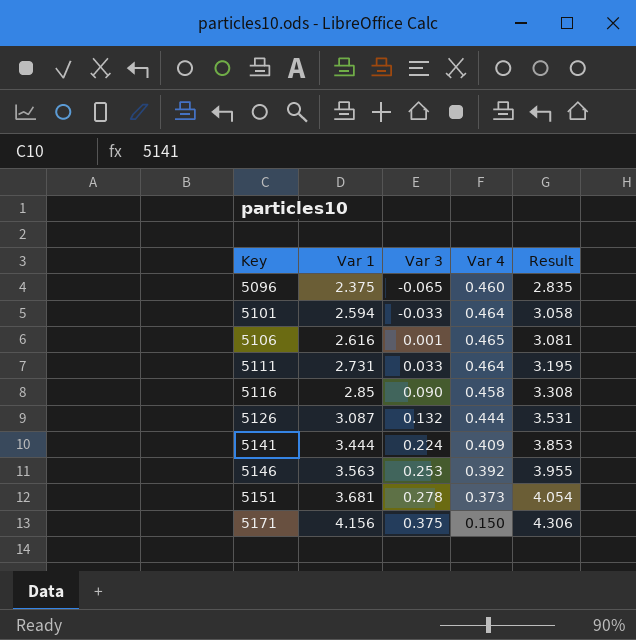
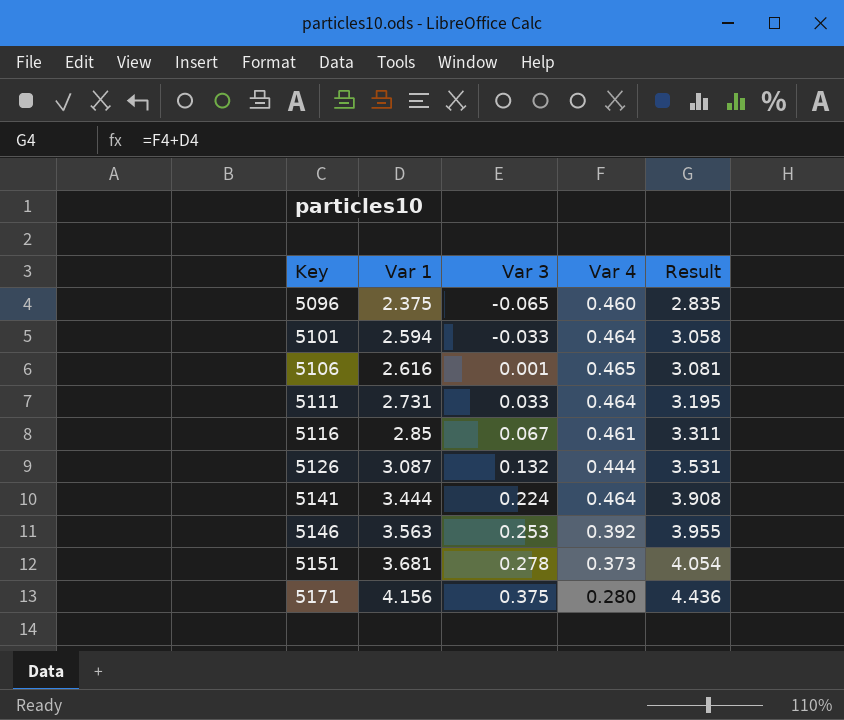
5116 | Var 3: 0.090 -> 0.067
5116 | Var 4: 0.458 -> 0.461
5116 | Result: 3.308 -> 3.311
5141 | Var 4: 0.409 -> 0.464
5141 | Result: 3.853 -> 3.908
5171 | Var 4: 0.150 -> 0.280
5171 | Result: 4.306 -> 4.436

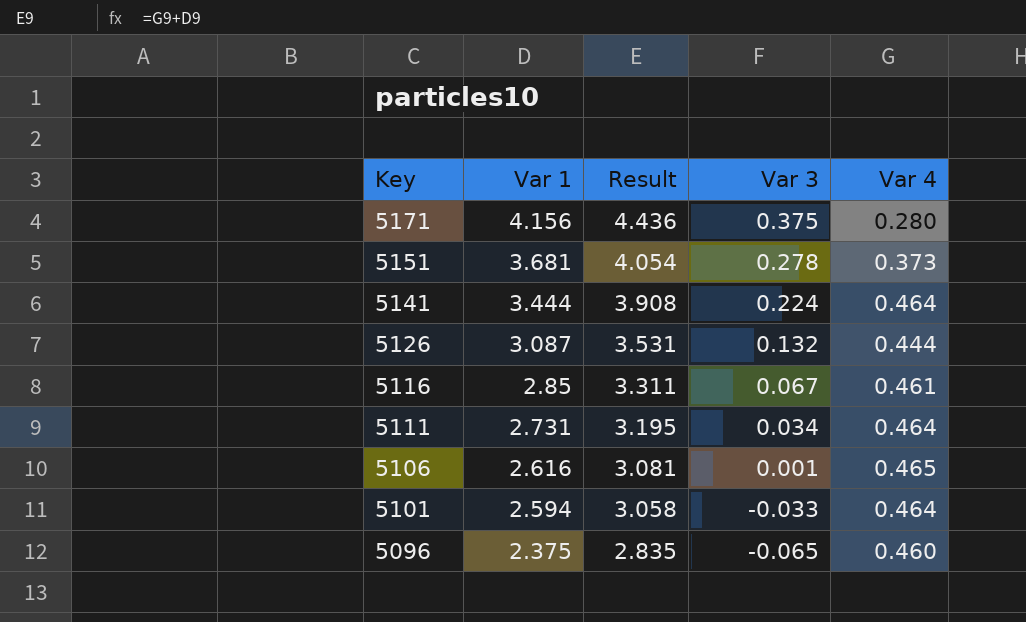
row order: Key ascending -> Key descending
column Result | position: 5 -> 3
row 5146: 3.563 | 0.253 | 0.392 | 3.955 -> none
5111 | Var 3: 0.033 -> 0.034

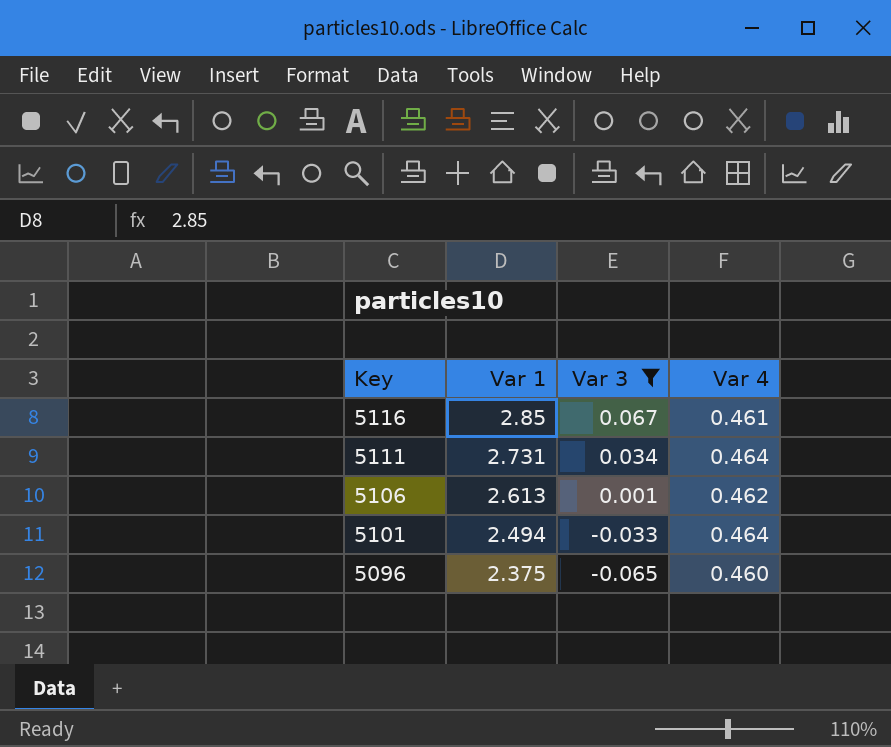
filter: none -> Var 3 <= 0.067
column Result | formula: [Var 1] + [Var 4] -> none
5106 | Var 1: 2.616 -> 2.613
5106 | Var 4: 0.465 -> 0.462
5101 | Var 1: 2.594 -> 2.494

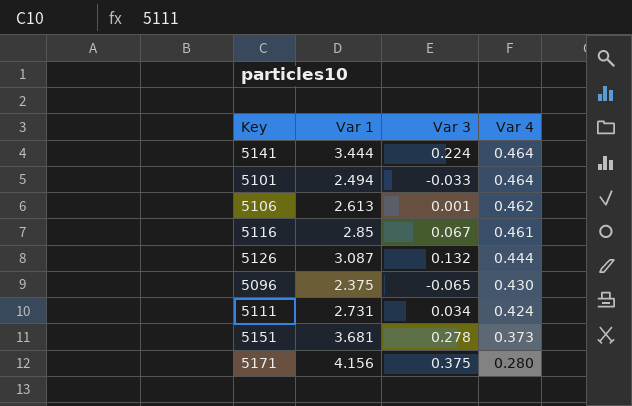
filter: Var 3 <= 0.067 -> none
row order: Key descending -> Var 4 descending
5096 | Var 4: 0.460 -> 0.430
5111 | Var 4: 0.464 -> 0.424

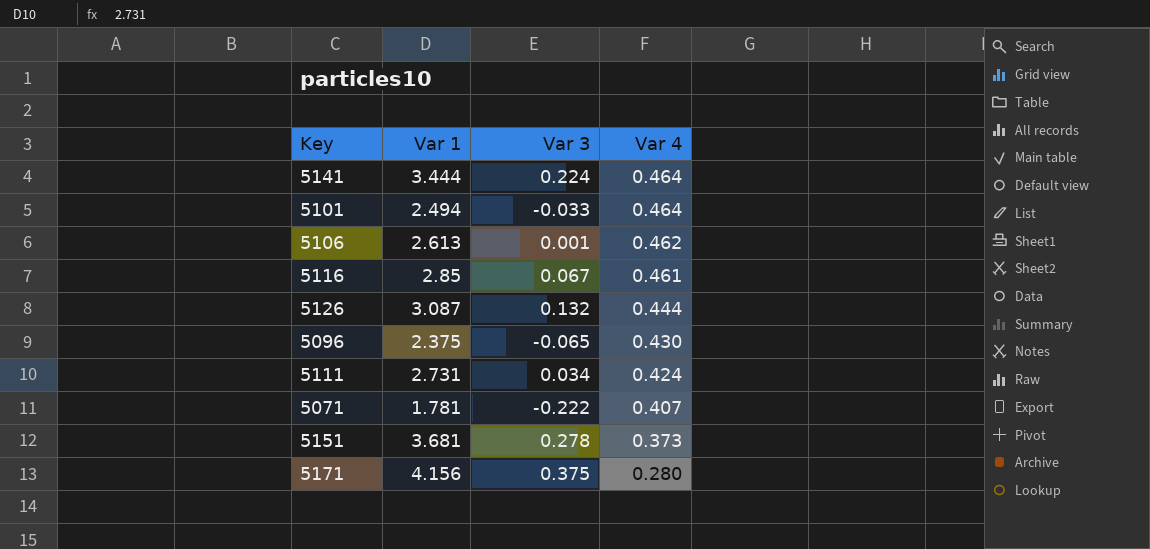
row 5071: none -> 1.781 | -0.222 | 0.407

